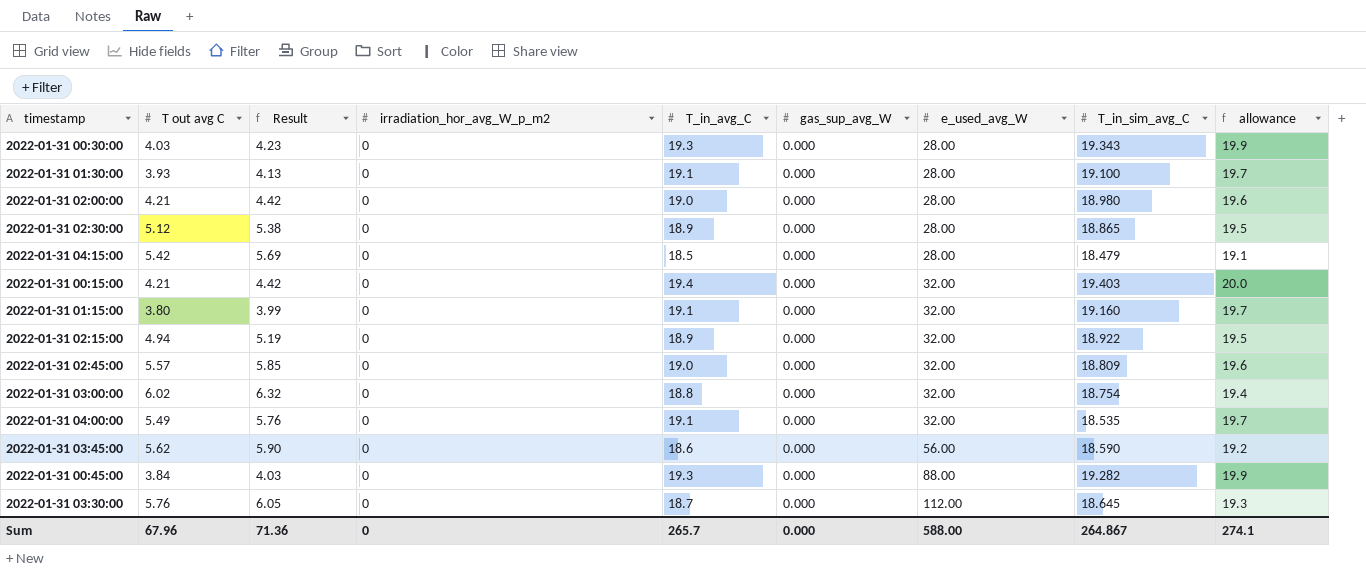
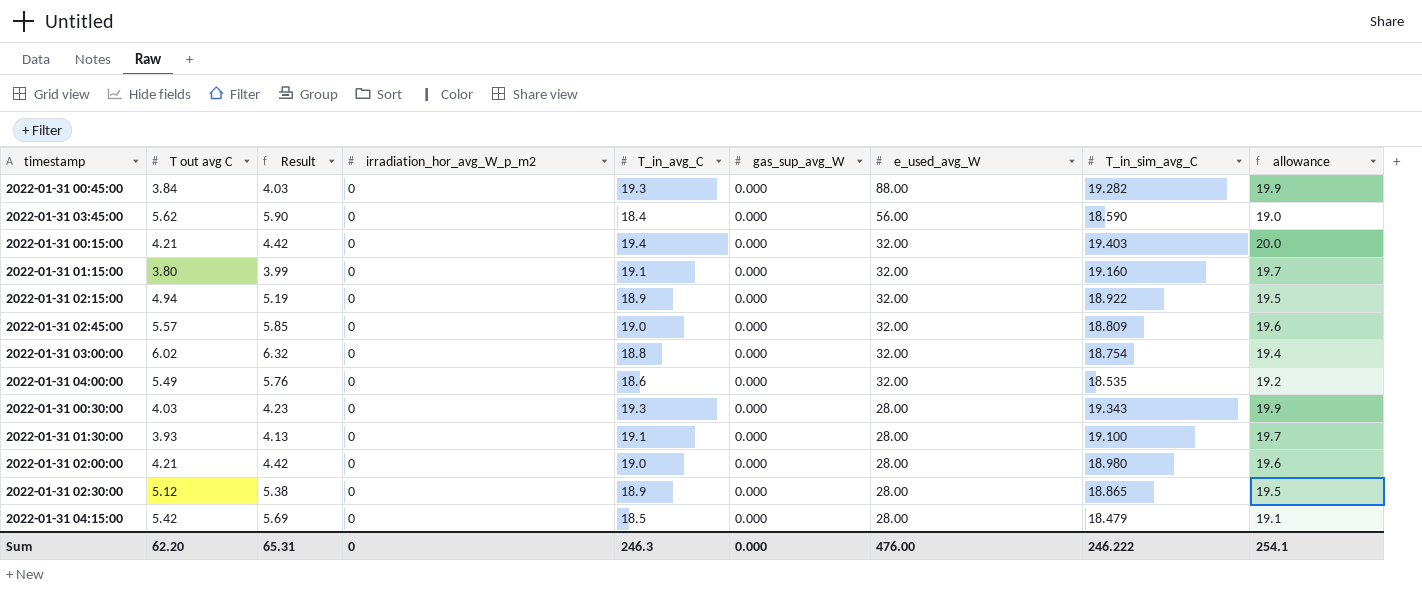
row order: e_used_avg_W ascending -> e_used_avg_W descending
row 2022-01-31 03:30:00: 5.76 | 6.05 | 0 | 18.7 | 0.000 | 112.00 | 18.645 | 19.3 -> none
2022-01-31 03:45:00 | T_in_avg_C: 18.6 -> 18.4
2022-01-31 03:45:00 | allowance: 19.2 -> 19.0
2022-01-31 04:00:00 | T_in_avg_C: 19.1 -> 18.6
2022-01-31 04:00:00 | allowance: 19.7 -> 19.2
Sum | T out avg C: 67.96 -> 62.20
Sum | Result: 71.36 -> 65.31
Sum | T_in_avg_C: 265.7 -> 246.3
Sum | e_used_avg_W: 588.00 -> 476.00
Sum | T_in_sim_avg_C: 264.867 -> 246.222
Sum | allowance: 274.1 -> 254.1

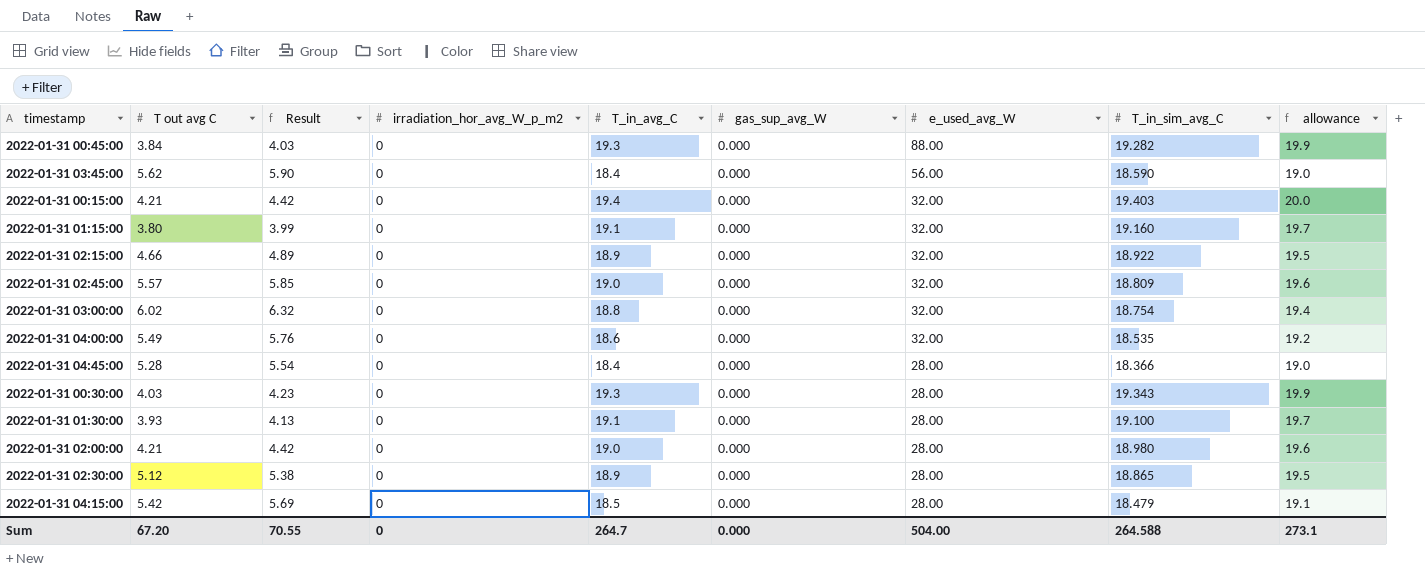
2022-01-31 02:15:00 | T out avg C: 4.94 -> 4.66
2022-01-31 02:15:00 | Result: 5.19 -> 4.89
row 2022-01-31 04:45:00: none -> 5.28 | 5.54 | 0 | 18.4 | 0.000 | 28.00 | 18.366 | 19.0
Sum | T out avg C: 62.20 -> 67.20
Sum | Result: 65.31 -> 70.55
Sum | T_in_avg_C: 246.3 -> 264.7
Sum | e_used_avg_W: 476.00 -> 504.00
Sum | T_in_sim_avg_C: 246.222 -> 264.588
Sum | allowance: 254.1 -> 273.1

